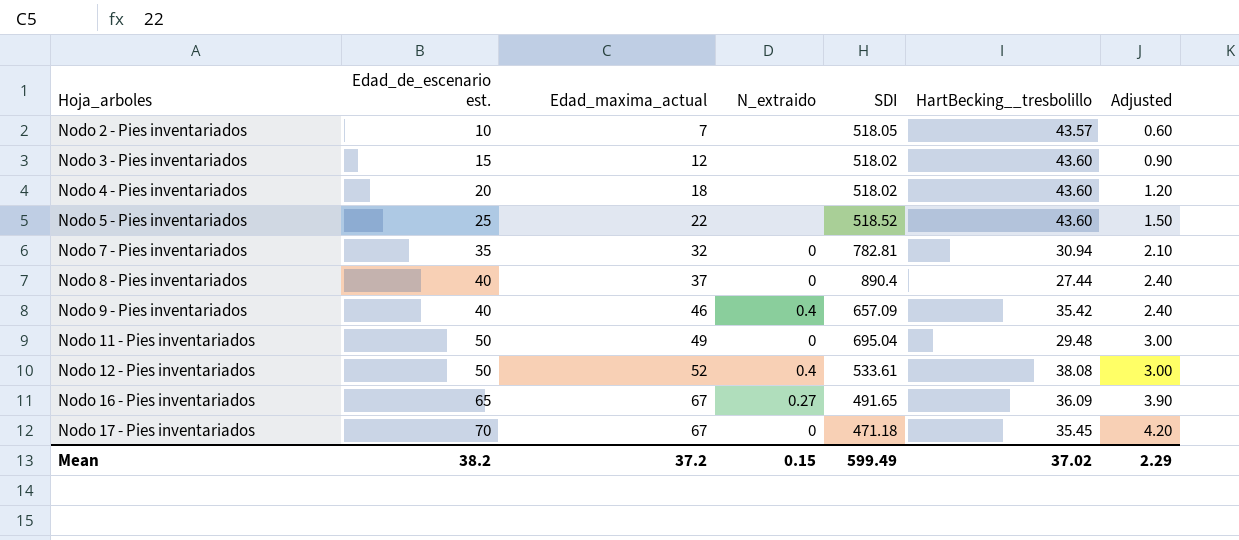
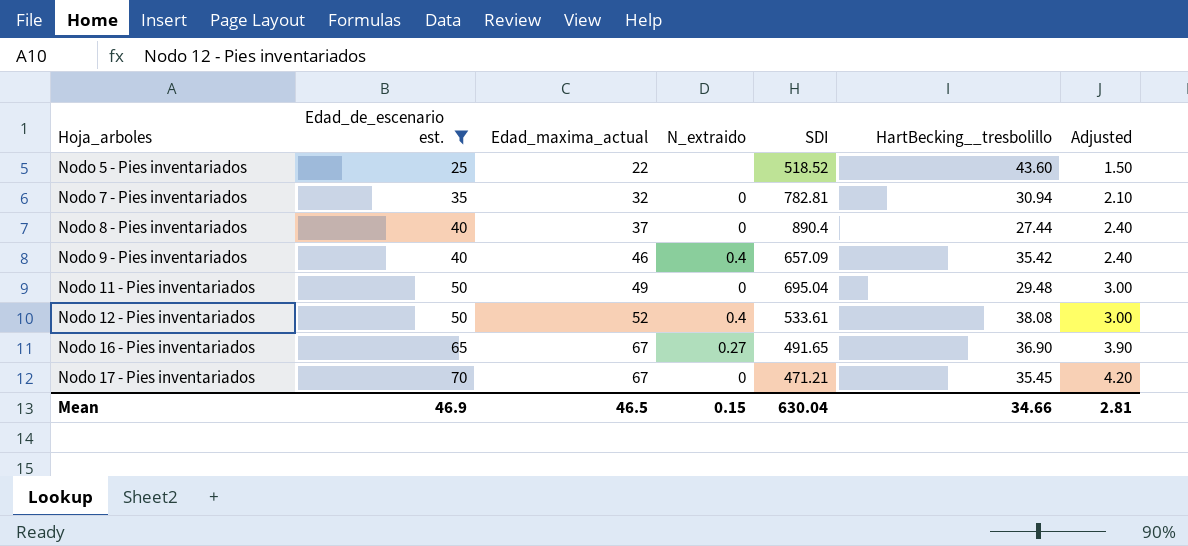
filter: none -> Edad_de_escenario est. >= 25
Nodo 16 - Pies inventariados | HartBecking__tresbolillo: 36.09 -> 36.90
Nodo 17 - Pies inventariados | SDI: 471.18 -> 471.21
Mean | Edad_de_escenario est.: 38.2 -> 46.9
Mean | Edad_maxima_actual: 37.2 -> 46.5
Mean | SDI: 599.49 -> 630.04
Mean | HartBecking__tresbolillo: 37.02 -> 34.66
Mean | Adjusted: 2.29 -> 2.81

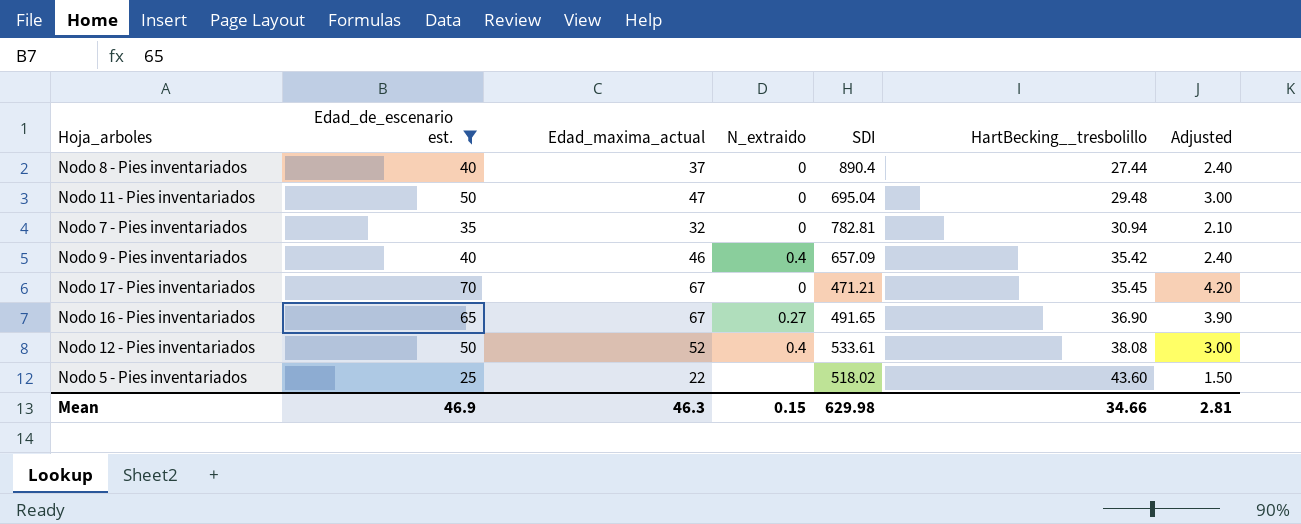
row order: Hoja_arboles ascending -> HartBecking__tresbolillo ascending
Nodo 11 - Pies inventariados | Edad_maxima_actual: 49 -> 47
Nodo 5 - Pies inventariados | SDI: 518.52 -> 518.02
Mean | Edad_maxima_actual: 46.5 -> 46.3
Mean | SDI: 630.04 -> 629.98

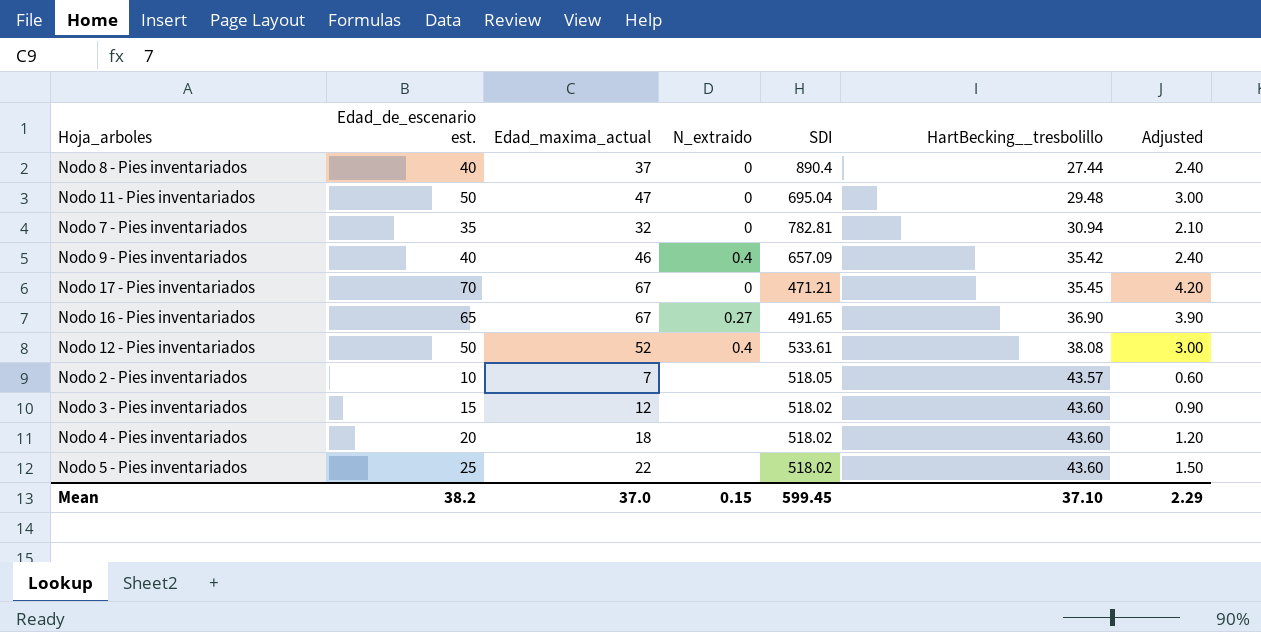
filter: Edad_de_escenario est. >= 25 -> none
Mean | Edad_de_escenario est.: 46.9 -> 38.2
Mean | Edad_maxima_actual: 46.3 -> 37.0
Mean | SDI: 629.98 -> 599.45
Mean | HartBecking__tresbolillo: 34.66 -> 37.10
Mean | Adjusted: 2.81 -> 2.29

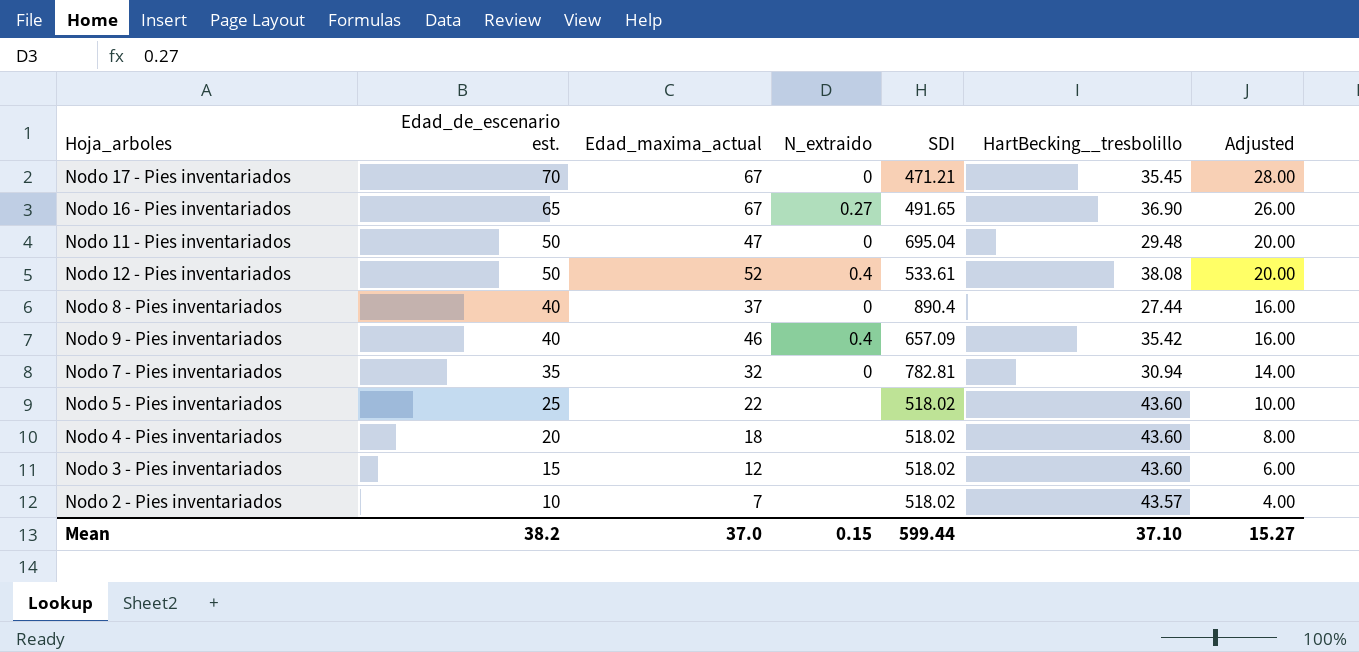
row order: HartBecking__tresbolillo ascending -> Edad_de_escenario est. descending
column Adjusted | formula: [Edad_de_escenario est.] * 0.06 -> [Edad_de_escenario est.] * 0.4
Nodo 2 - Pies inventariados | SDI: 518.05 -> 518.02
Mean | SDI: 599.45 -> 599.44
Mean | Adjusted: 2.29 -> 15.27

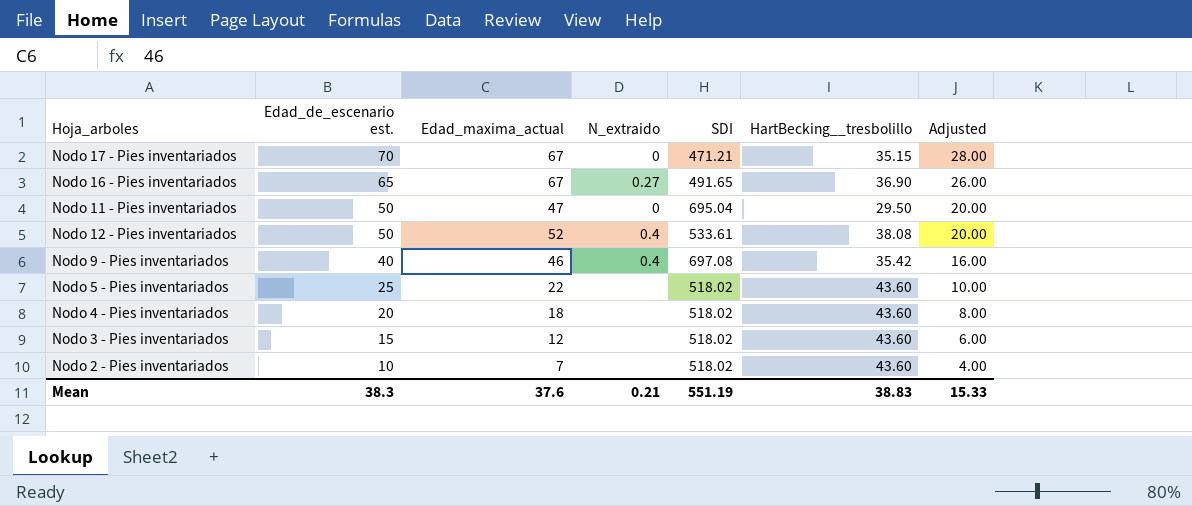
row Nodo 8 - Pies inventariados: 40 | 37 | 0 | 890.4 | 27.44 | 16.00 -> none
row Nodo 7 - Pies inventariados: 35 | 32 | 0 | 782.81 | 30.94 | 14.00 -> none
Nodo 17 - Pies inventariados | HartBecking__tresbolillo: 35.45 -> 35.15
Nodo 11 - Pies inventariados | HartBecking__tresbolillo: 29.48 -> 29.50
Nodo 9 - Pies inventariados | SDI: 657.09 -> 697.08
Nodo 2 - Pies inventariados | HartBecking__tresbolillo: 43.57 -> 43.60
Mean | Edad_de_escenario est.: 38.2 -> 38.3
Mean | Edad_maxima_actual: 37.0 -> 37.6
Mean | N_extraido: 0.15 -> 0.21
Mean | SDI: 599.44 -> 551.19
Mean | HartBecking__tresbolillo: 37.10 -> 38.83
Mean | Adjusted: 15.27 -> 15.33

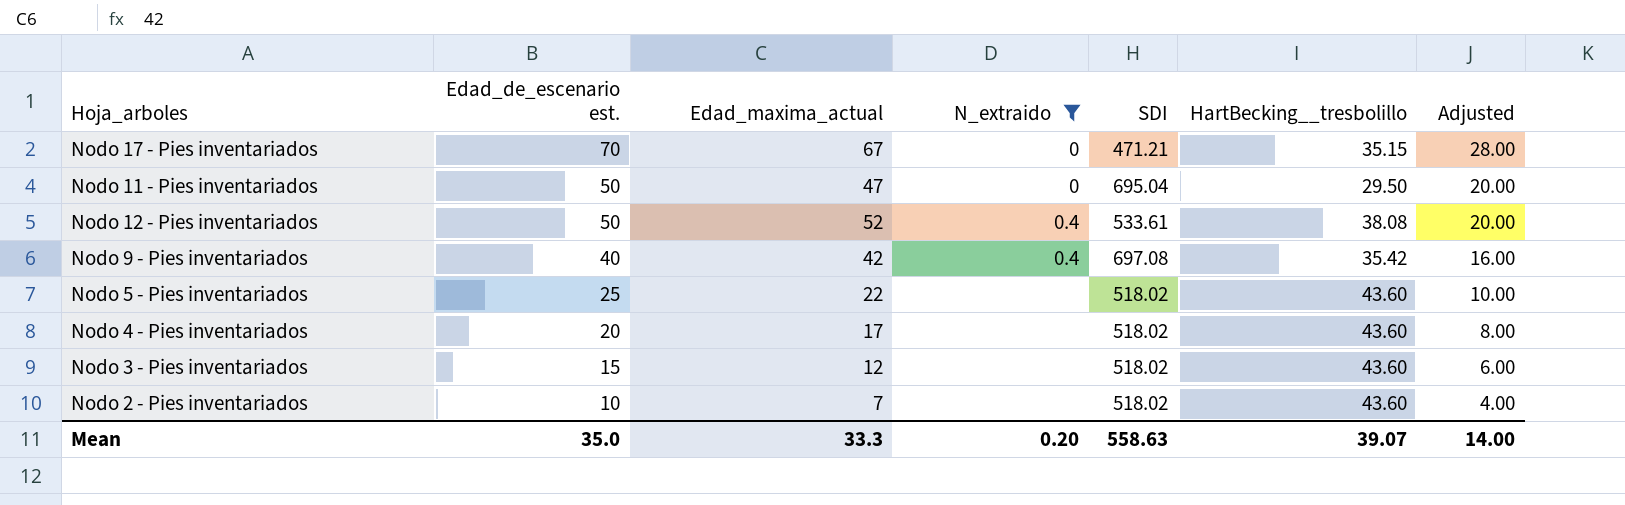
filter: none -> N_extraido != 0.27
Nodo 9 - Pies inventariados | Edad_maxima_actual: 46 -> 42
Nodo 4 - Pies inventariados | Edad_maxima_actual: 18 -> 17
Mean | Edad_de_escenario est.: 38.3 -> 35.0
Mean | Edad_maxima_actual: 37.6 -> 33.3
Mean | N_extraido: 0.21 -> 0.20
Mean | SDI: 551.19 -> 558.63
Mean | HartBecking__tresbolillo: 38.83 -> 39.07
Mean | Adjusted: 15.33 -> 14.00

